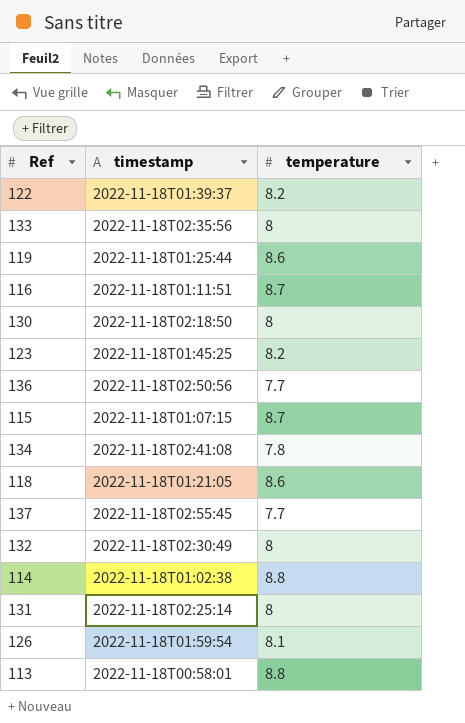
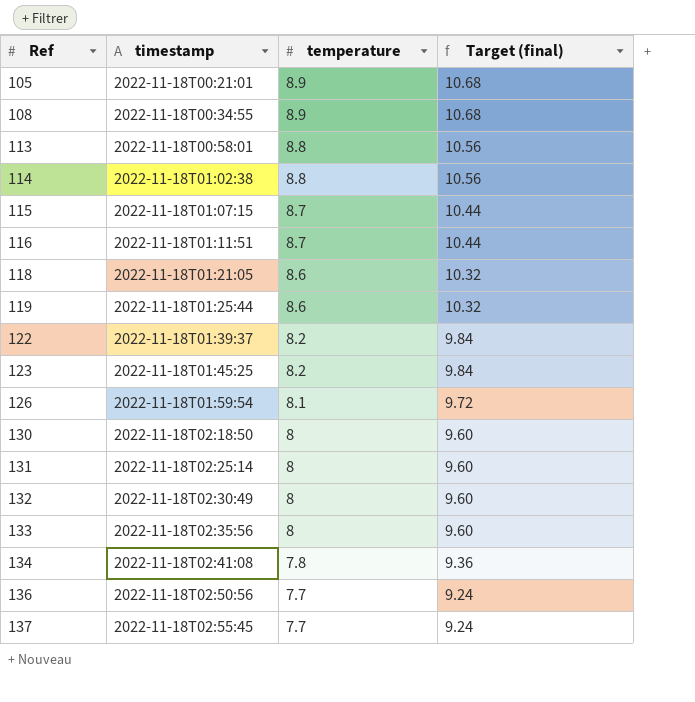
row order: none -> Ref ascending
column Target (final) | formula: none -> [temperature] * 1.2
row 105: none -> 2022-11-18T00:21:01 | 8.9 | 10.68
row 108: none -> 2022-11-18T00:34:55 | 8.9 | 10.68

